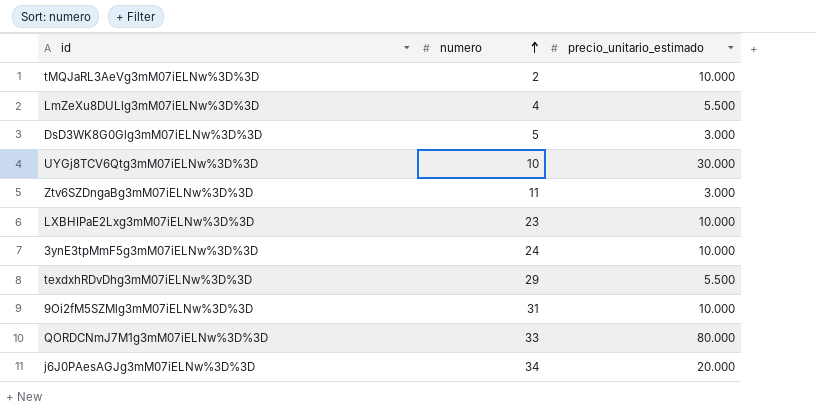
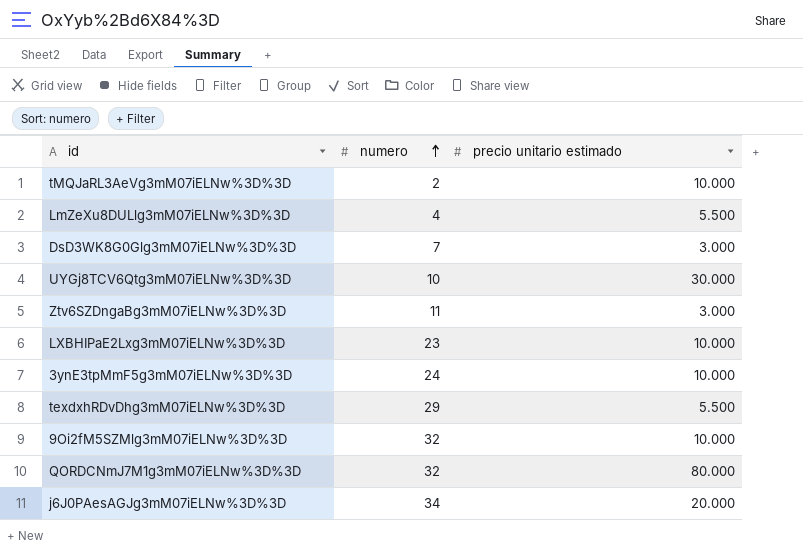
column name: precio_unitario_estimado -> precio unitario estimado
DsD3WK8G0Glg3mM07iELNw%3D%3D | numero: 5 -> 7
9Oi2fM5SZMlg3mM07iELNw%3D%3D | numero: 31 -> 32
QORDCNmJ7M1g3mM07iELNw%3D%3D | numero: 33 -> 32

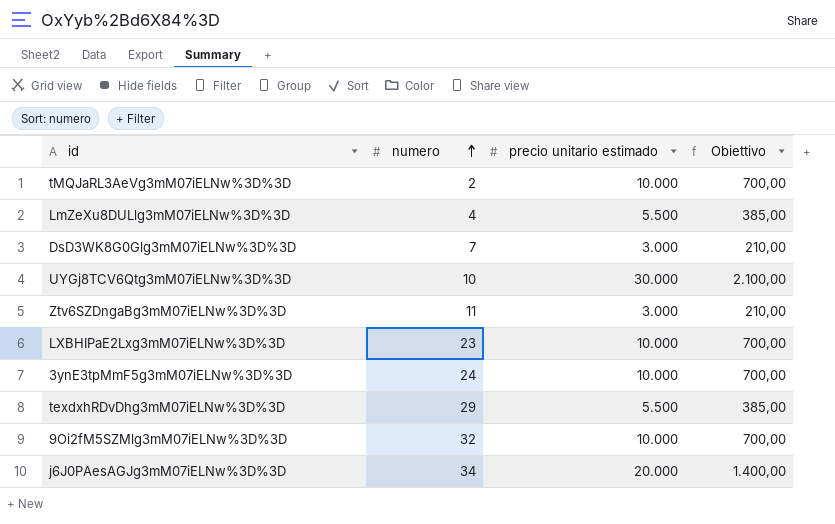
column Obiettivo | formula: none -> [precio unitario estimado] * 0,07
row QORDCNmJ7M1g3mM07iELNw%3D%3D: 32 | 80.000 -> none

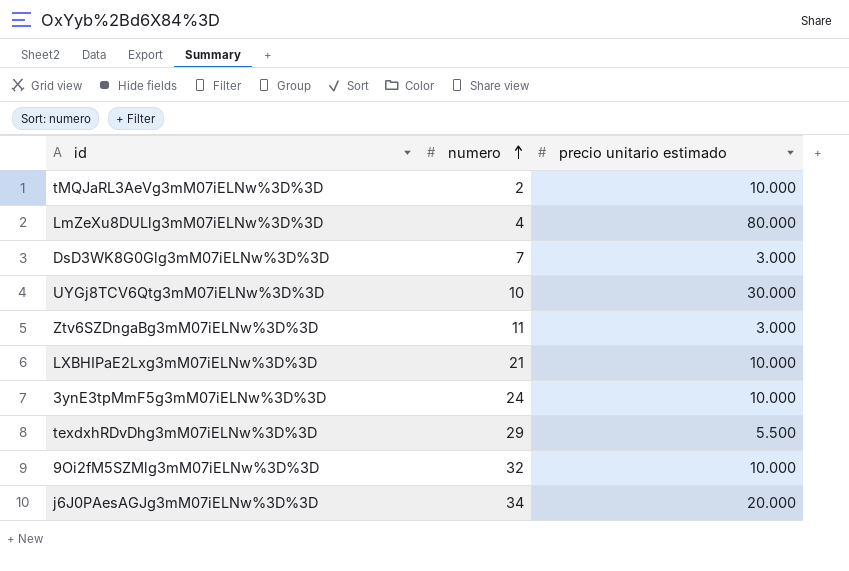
column Obiettivo | formula: [precio unitario estimado] * 0,07 -> none
LmZeXu8DULlg3mM07iELNw%3D%3D | precio unitario estimado: 5.500 -> 80.000
LXBHIPaE2Lxg3mM07iELNw%3D%3D | numero: 23 -> 21

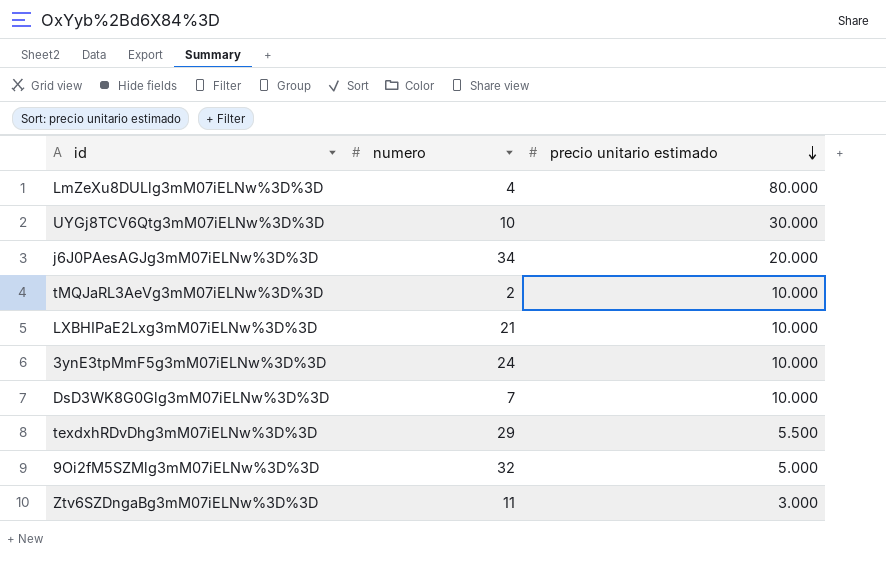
row order: numero ascending -> precio unitario estimado descending
DsD3WK8G0Glg3mM07iELNw%3D%3D | precio unitario estimado: 3.000 -> 10.000
9Oi2fM5SZMlg3mM07iELNw%3D%3D | precio unitario estimado: 10.000 -> 5.000

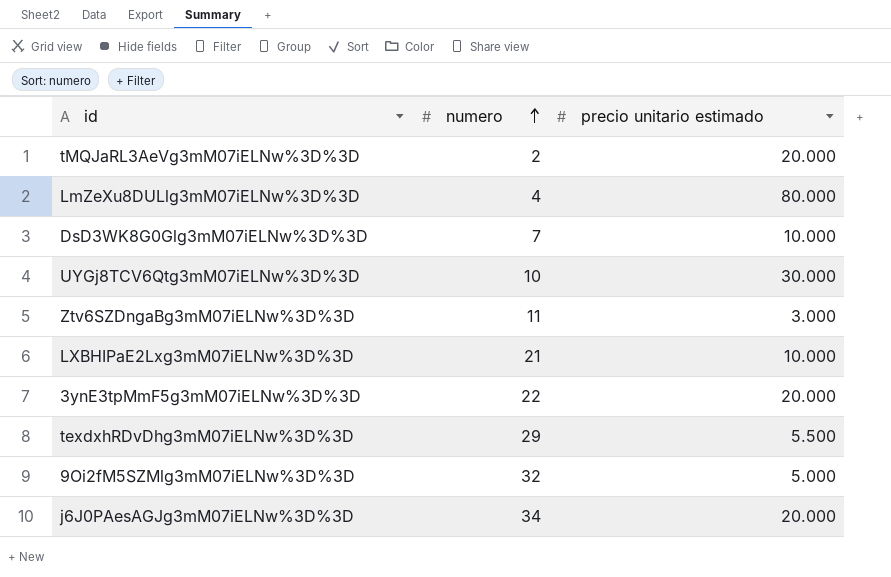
row order: precio unitario estimado descending -> numero ascending
tMQJaRL3AeVg3mM07iELNw%3D%3D | precio unitario estimado: 10.000 -> 20.000
3ynE3tpMmF5g3mM07iELNw%3D%3D | numero: 24 -> 22
3ynE3tpMmF5g3mM07iELNw%3D%3D | precio unitario estimado: 10.000 -> 20.000

